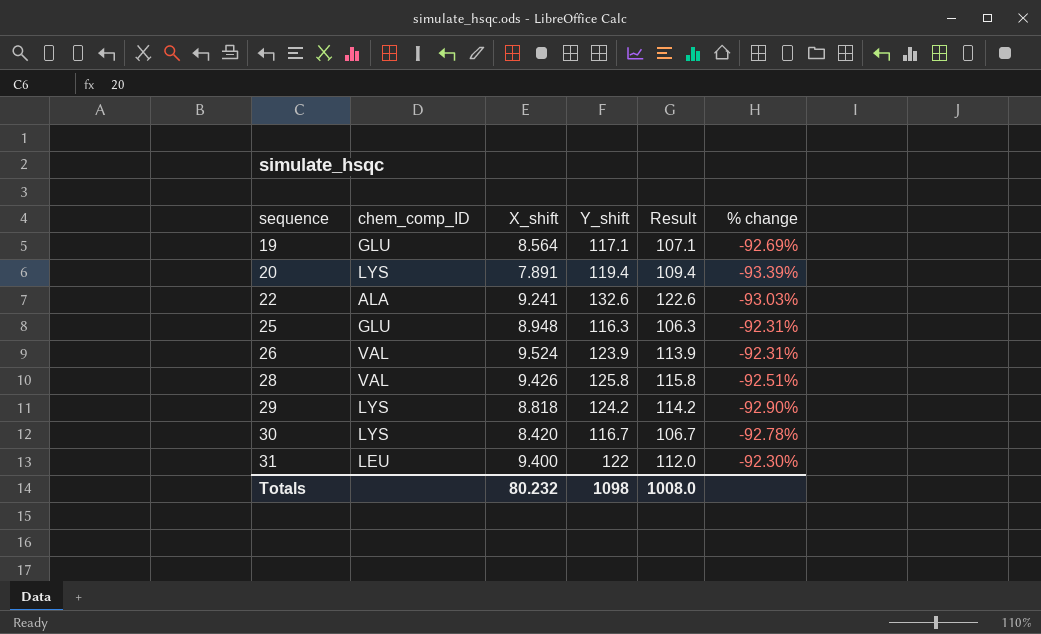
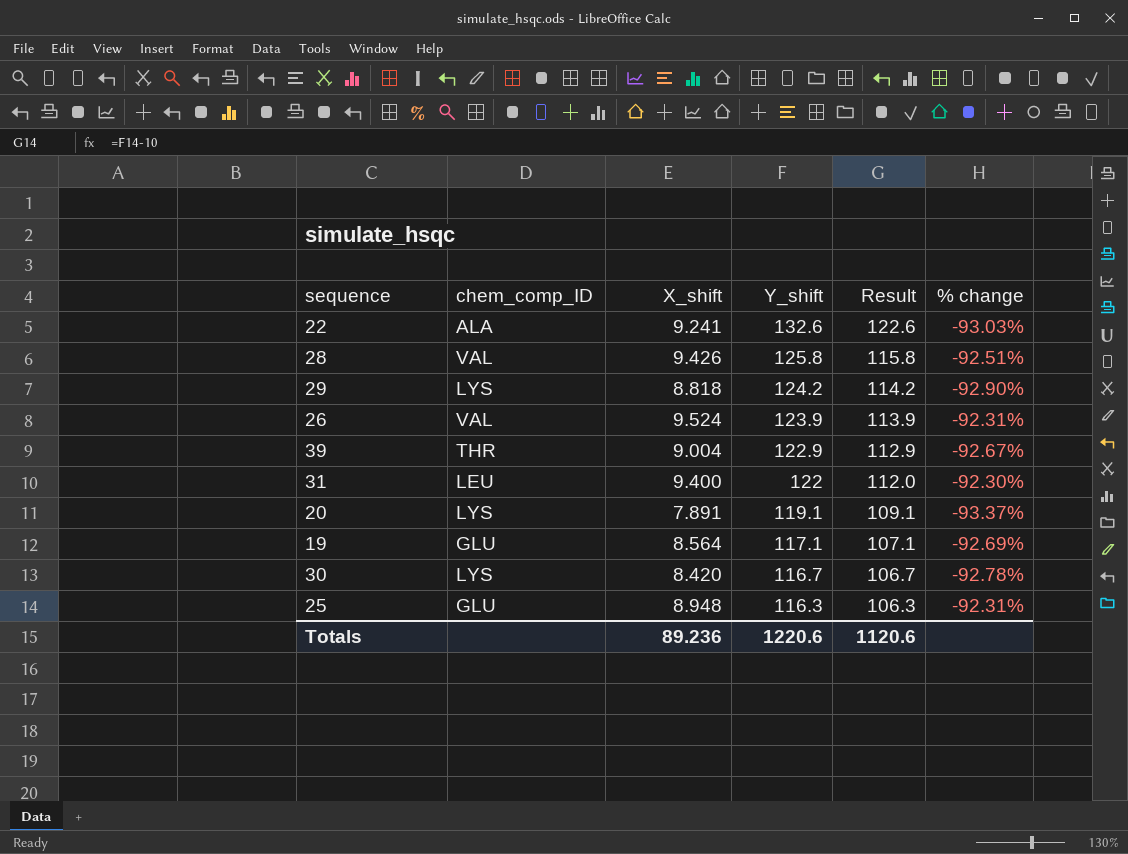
row order: sequence ascending -> Y_shift descending
row 39: none -> THR | 9.004 | 122.9 | 112.9 | -92.67%
20 | Y_shift: 119.4 -> 119.1
20 | Result: 109.4 -> 109.1
20 | % change: -93.39% -> -93.37%
Totals | X_shift: 80.232 -> 89.236
Totals | Y_shift: 1098 -> 1220.6
Totals | Result: 1008.0 -> 1120.6

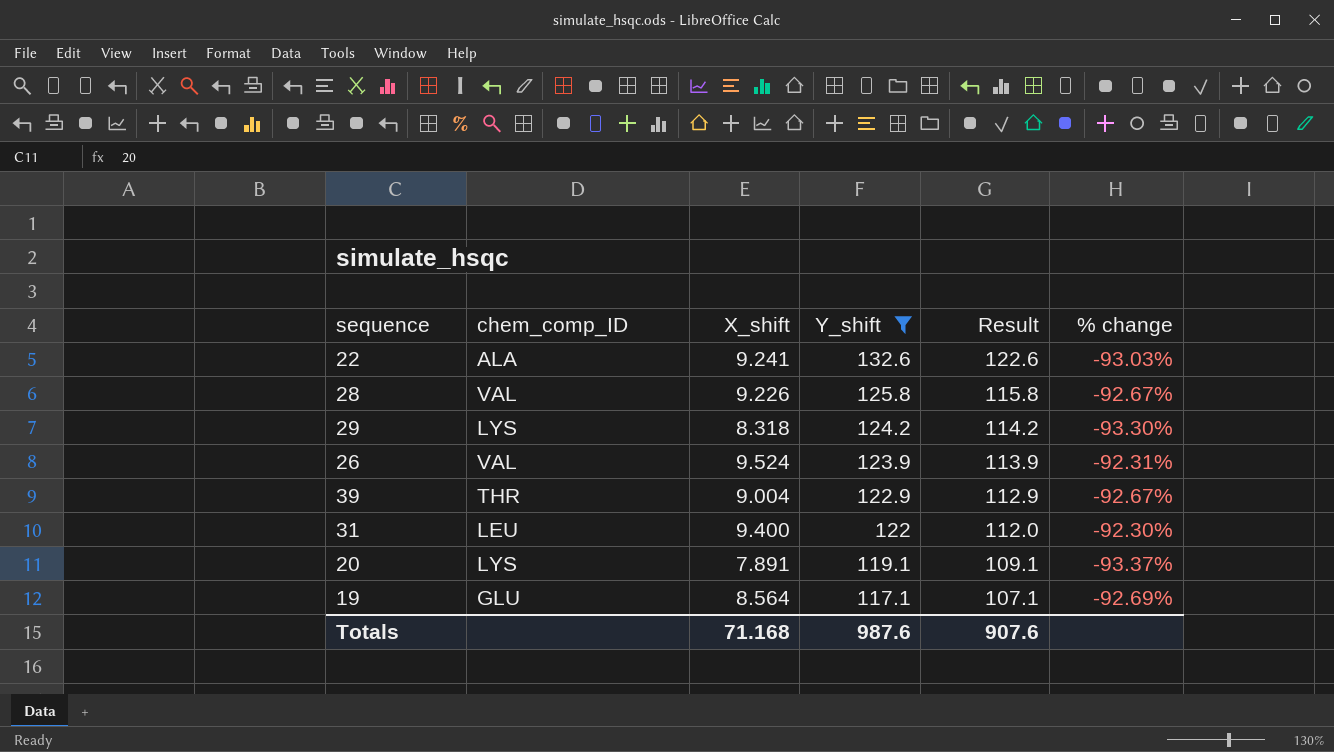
filter: none -> Y_shift >= 117.1
28 | X_shift: 9.426 -> 9.226
28 | % change: -92.51% -> -92.67%
29 | X_shift: 8.818 -> 8.318
29 | % change: -92.90% -> -93.30%
Totals | X_shift: 89.236 -> 71.168
Totals | Y_shift: 1220.6 -> 987.6
Totals | Result: 1120.6 -> 907.6

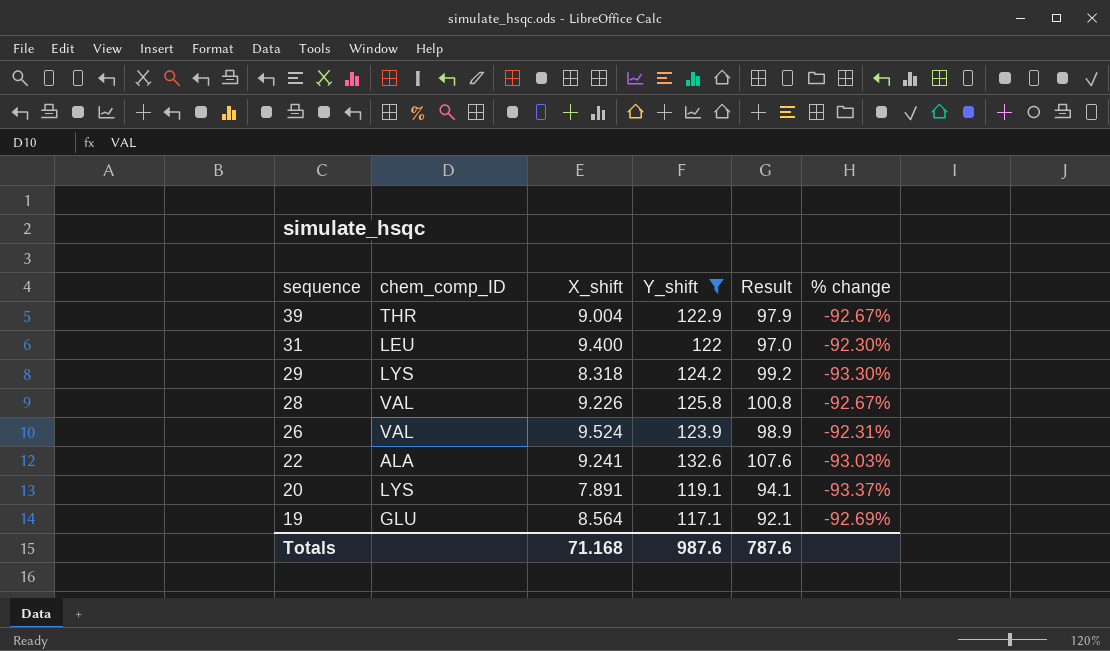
row order: Y_shift descending -> sequence descending
column Result | formula: [Y_shift] - 10 -> [Y_shift] - 25
Totals | Result: 907.6 -> 787.6

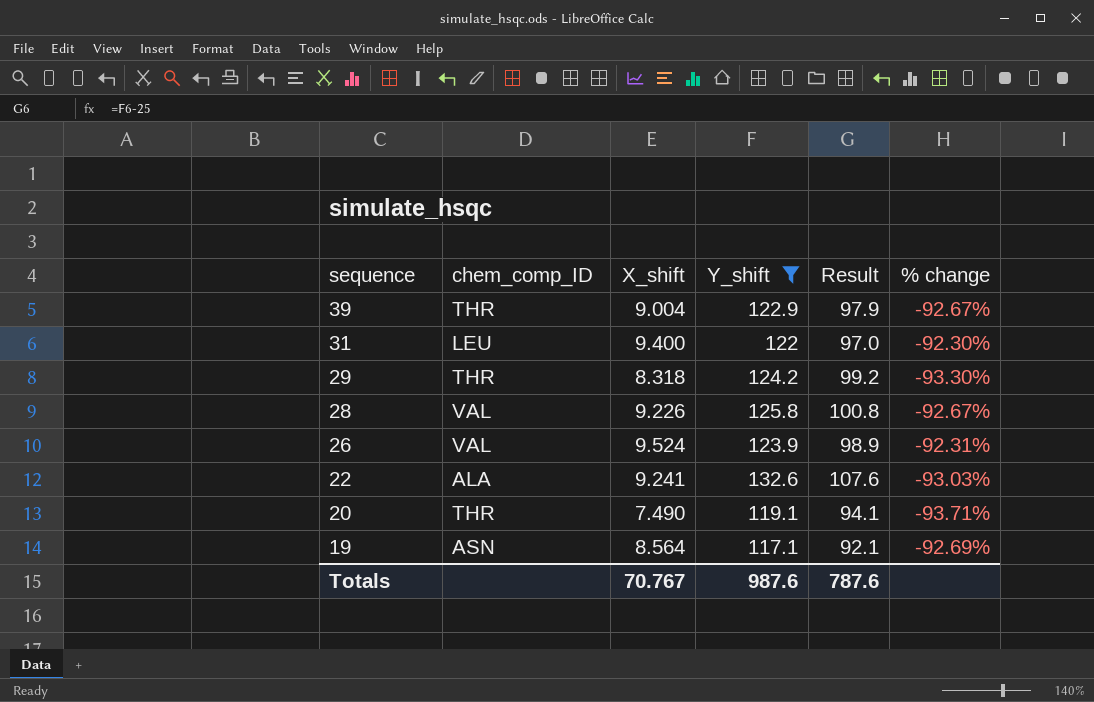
29 | chem_comp_ID: LYS -> THR
20 | chem_comp_ID: LYS -> THR
20 | X_shift: 7.891 -> 7.490
20 | % change: -93.37% -> -93.71%
19 | chem_comp_ID: GLU -> ASN
Totals | X_shift: 71.168 -> 70.767

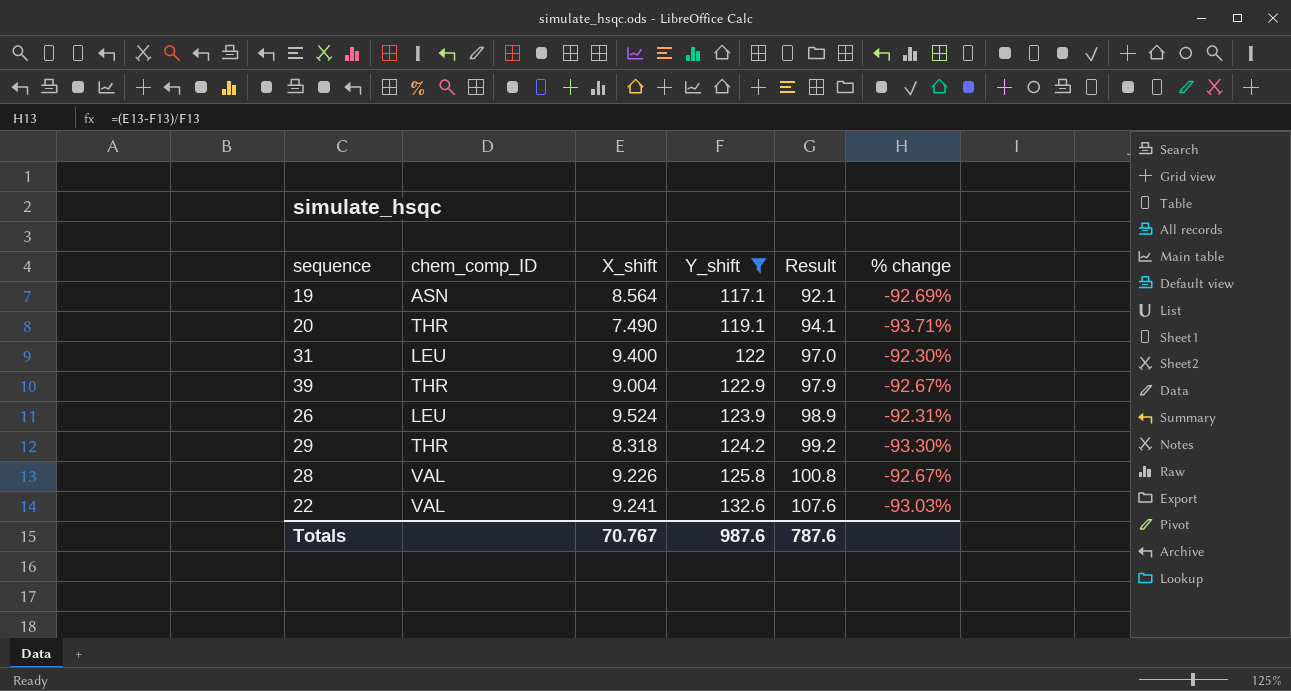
row order: sequence descending -> Y_shift ascending
26 | chem_comp_ID: VAL -> LEU
22 | chem_comp_ID: ALA -> VAL

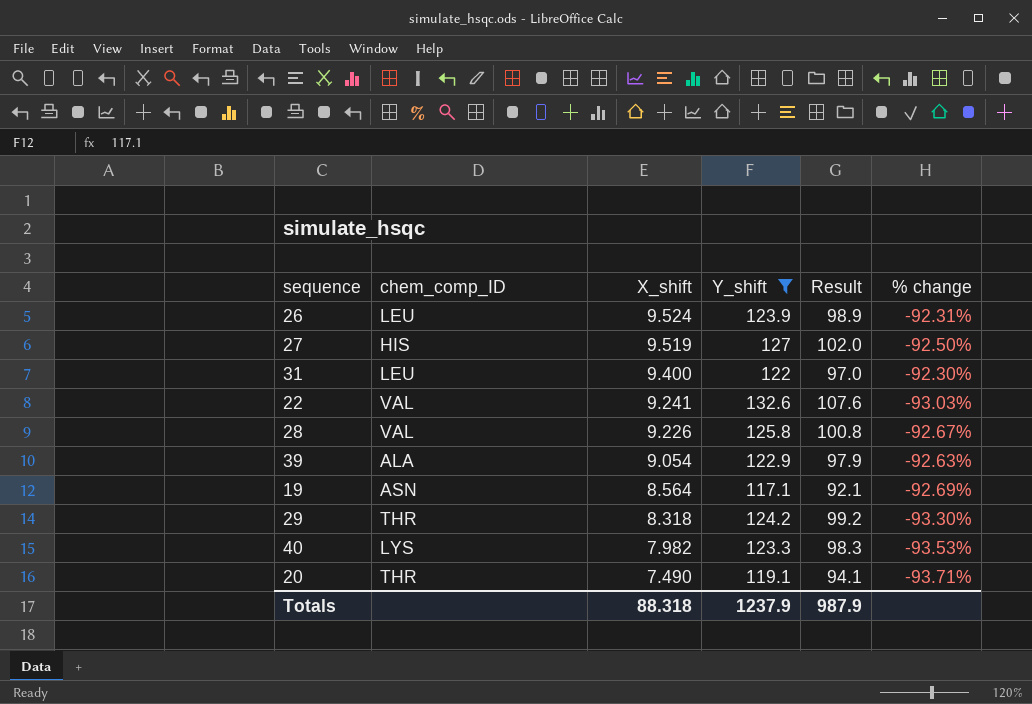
row order: Y_shift ascending -> X_shift descending
row 27: none -> HIS | 9.519 | 127 | 102.0 | -92.50%
39 | chem_comp_ID: THR -> ALA
39 | X_shift: 9.004 -> 9.054
39 | % change: -92.67% -> -92.63%
row 40: none -> LYS | 7.982 | 123.3 | 98.3 | -93.53%
Totals | X_shift: 70.767 -> 88.318
Totals | Y_shift: 987.6 -> 1237.9
Totals | Result: 787.6 -> 987.9

